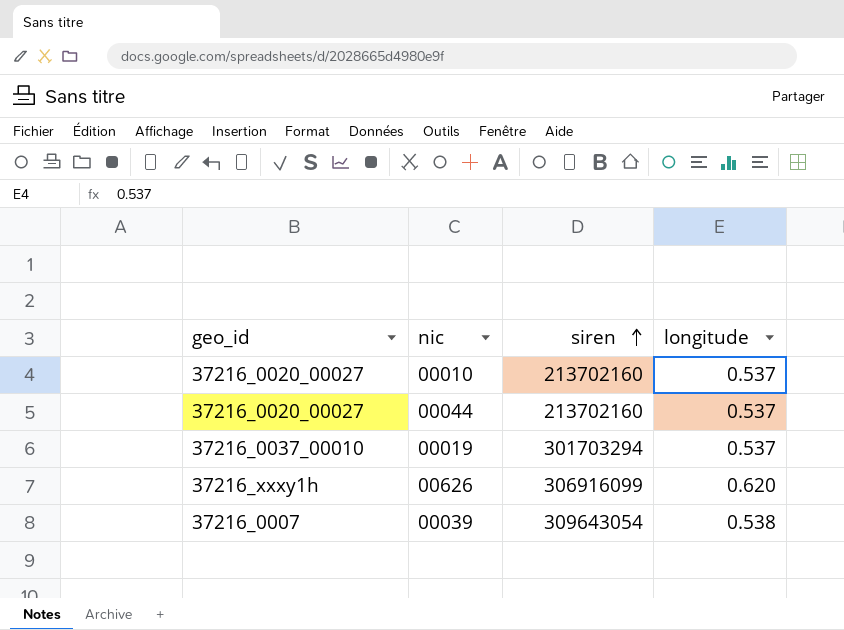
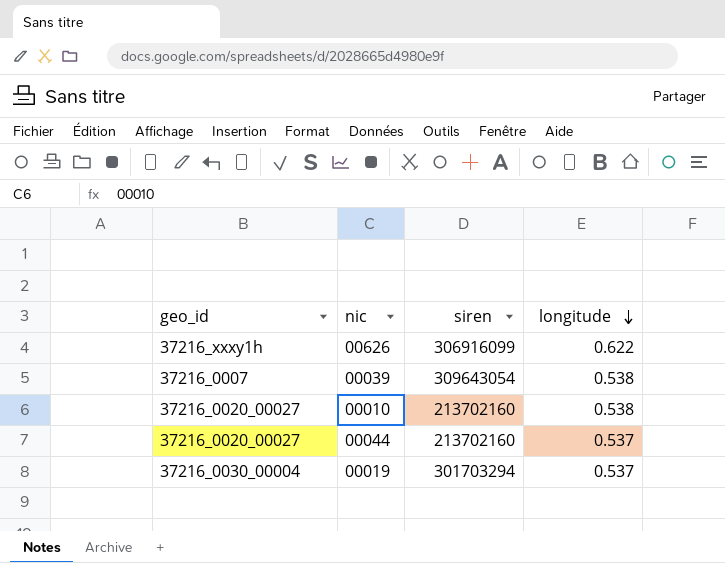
row order: siren ascending -> longitude descending
00626 | longitude: 0.620 -> 0.622
00010 | longitude: 0.537 -> 0.538
00019 | geo_id: 37216_0037_00010 -> 37216_0030_00004

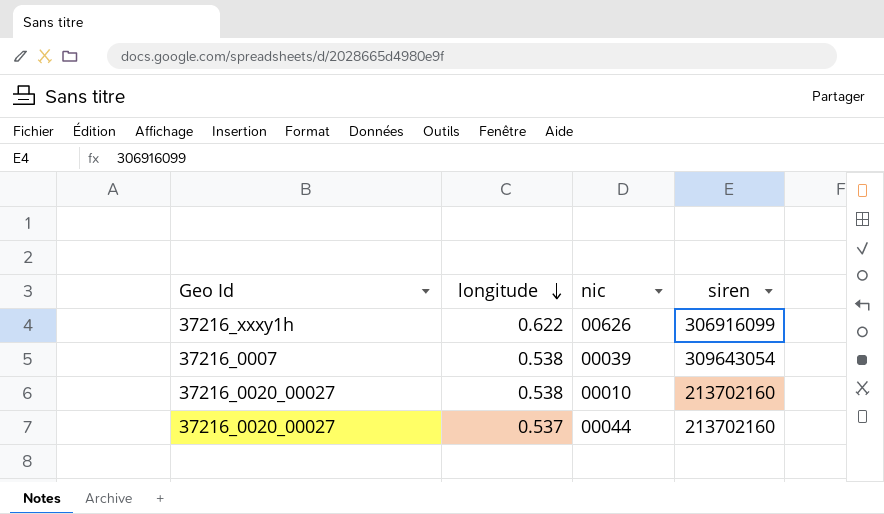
column name: geo_id -> Geo Id
column longitude | position: 4 -> 2
row 00019: 37216_0030_00004 | 301703294 | 0.537 -> none

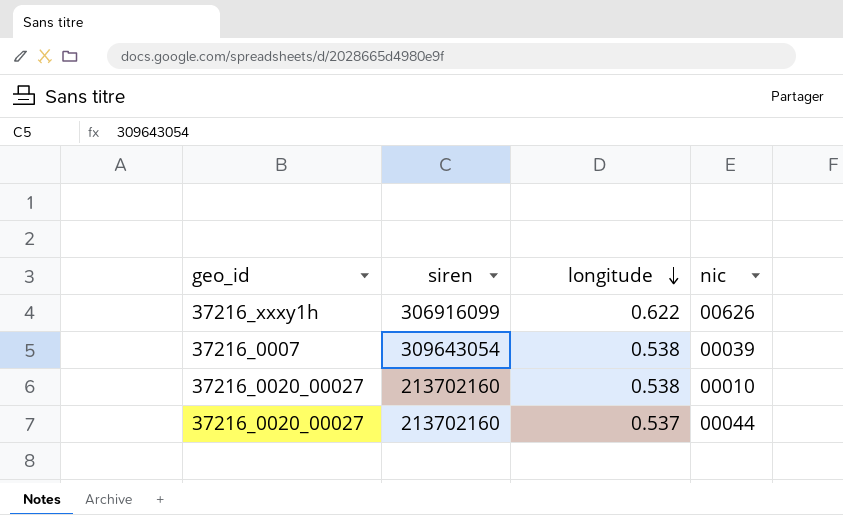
column name: Geo Id -> geo_id
column siren | position: 4 -> 2

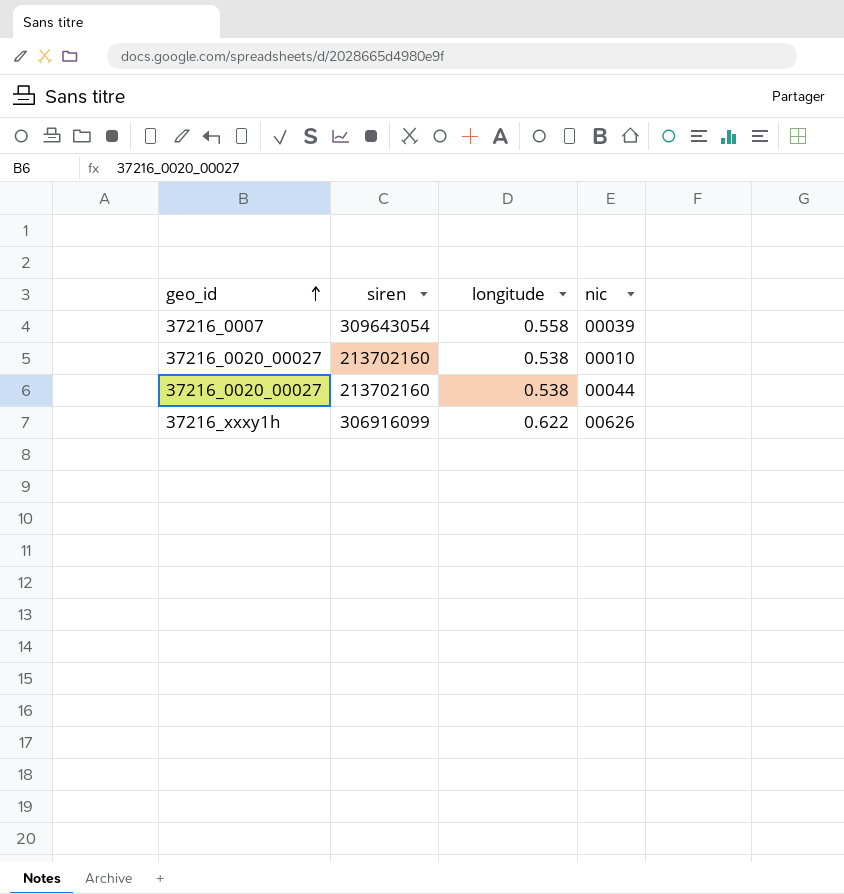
row order: longitude descending -> geo_id ascending
00039 | longitude: 0.538 -> 0.558
00044 | longitude: 0.537 -> 0.538

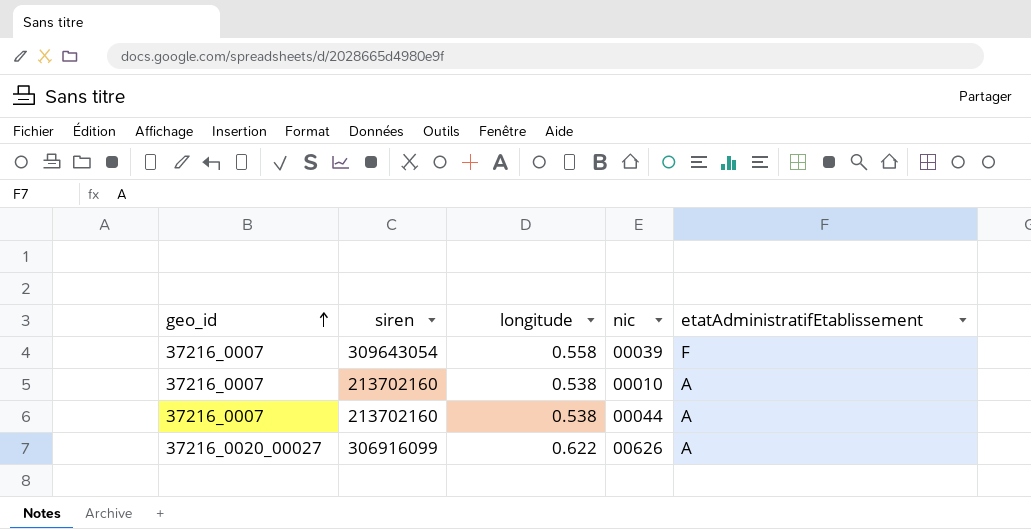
column etatAdministratifEtablissement | position: none -> 5
00010 | geo_id: 37216_0020_00027 -> 37216_0007
00044 | geo_id: 37216_0020_00027 -> 37216_0007
00626 | geo_id: 37216_xxxy1h -> 37216_0020_00027

